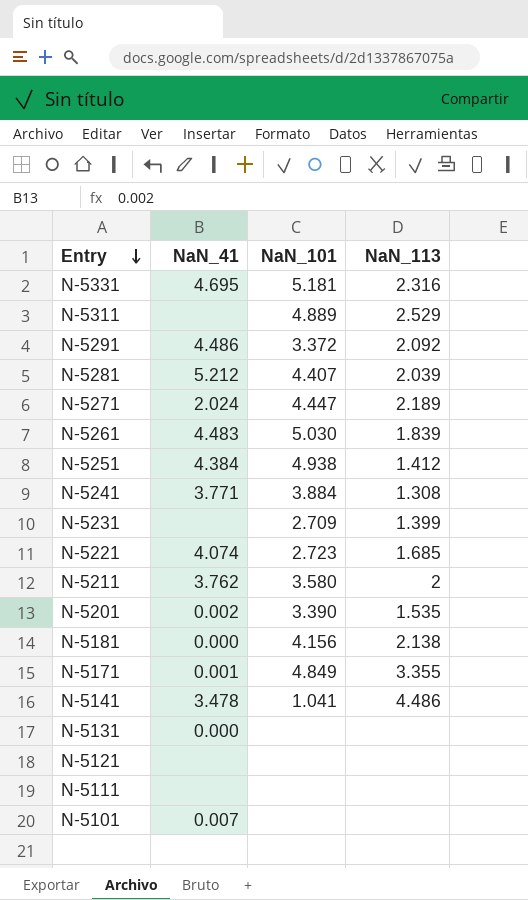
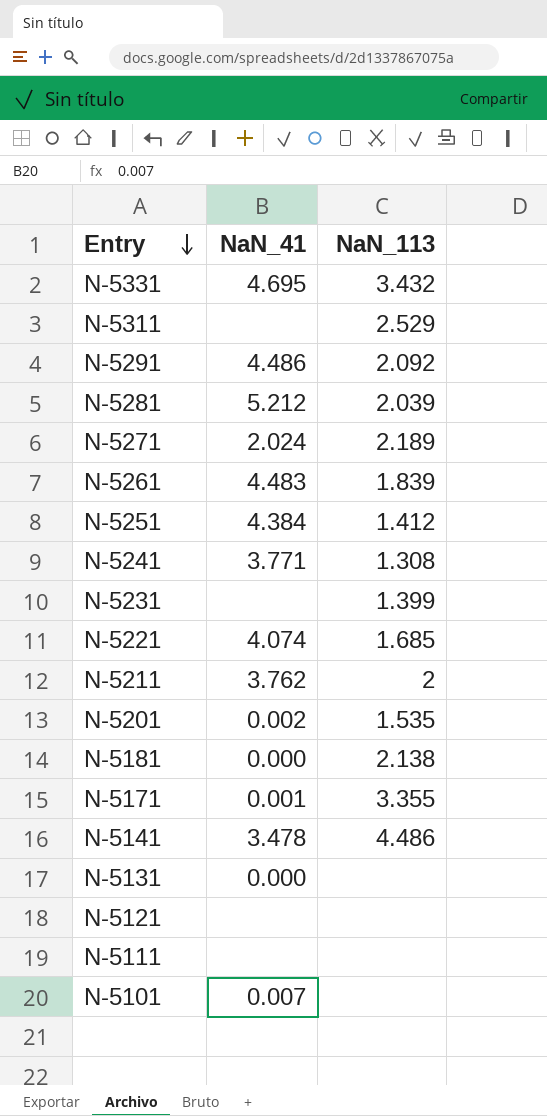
column NaN_101 | position: 3 -> none
N-5331 | NaN_113: 2.316 -> 3.432

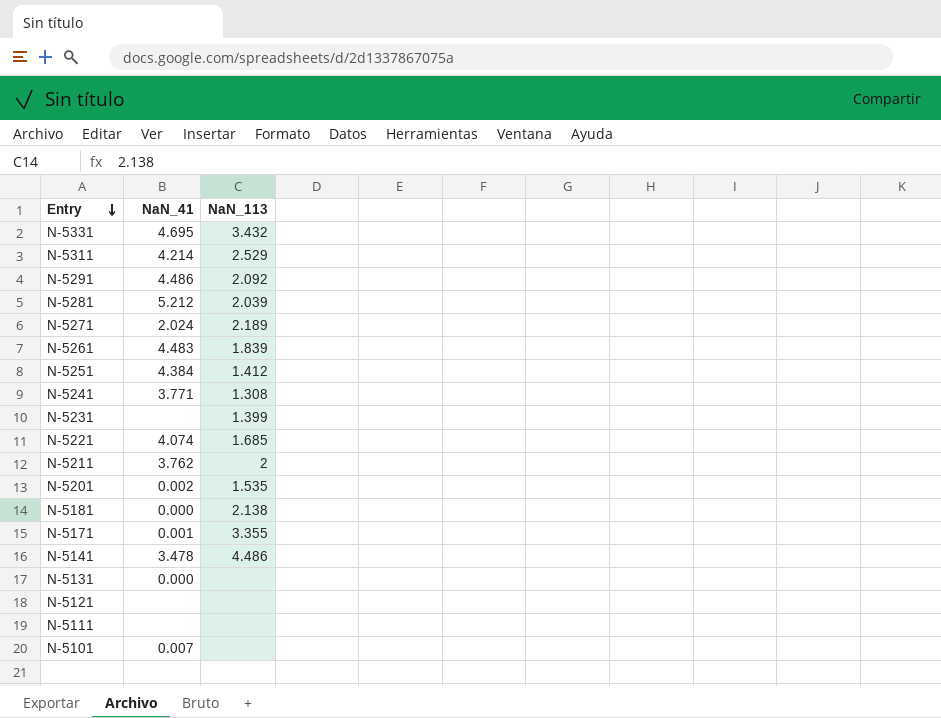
N-5311 | NaN_41: none -> 4.214

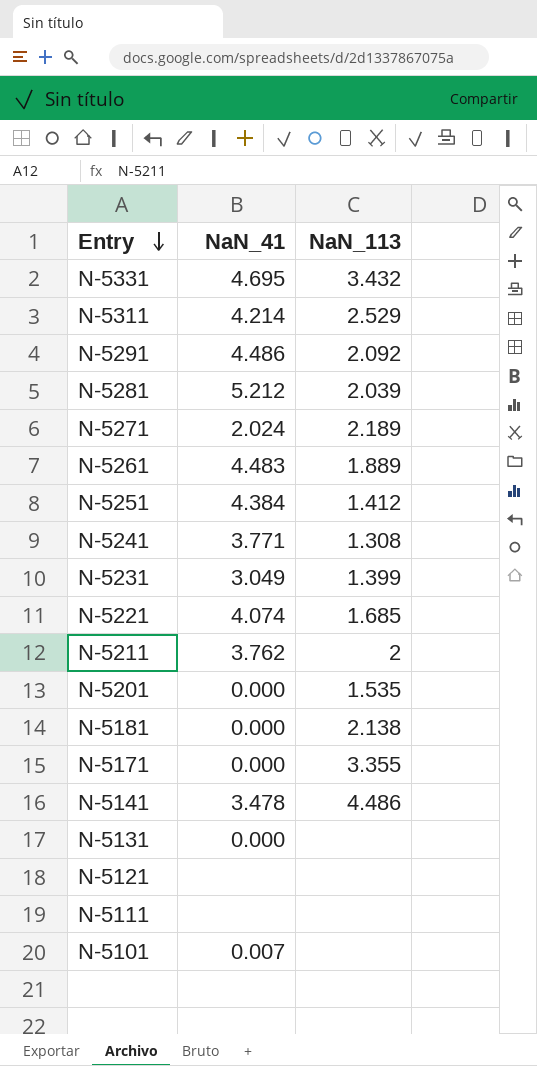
N-5261 | NaN_113: 1.839 -> 1.889
N-5231 | NaN_41: none -> 3.049
N-5201 | NaN_41: 0.002 -> 0.000
N-5171 | NaN_41: 0.001 -> 0.000

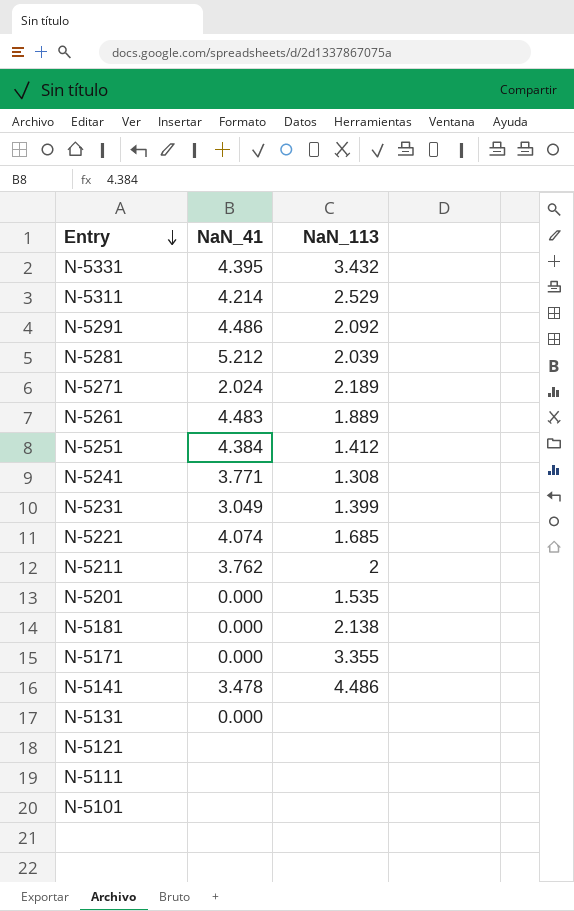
N-5331 | NaN_41: 4.695 -> 4.395
N-5101 | NaN_41: 0.007 -> none

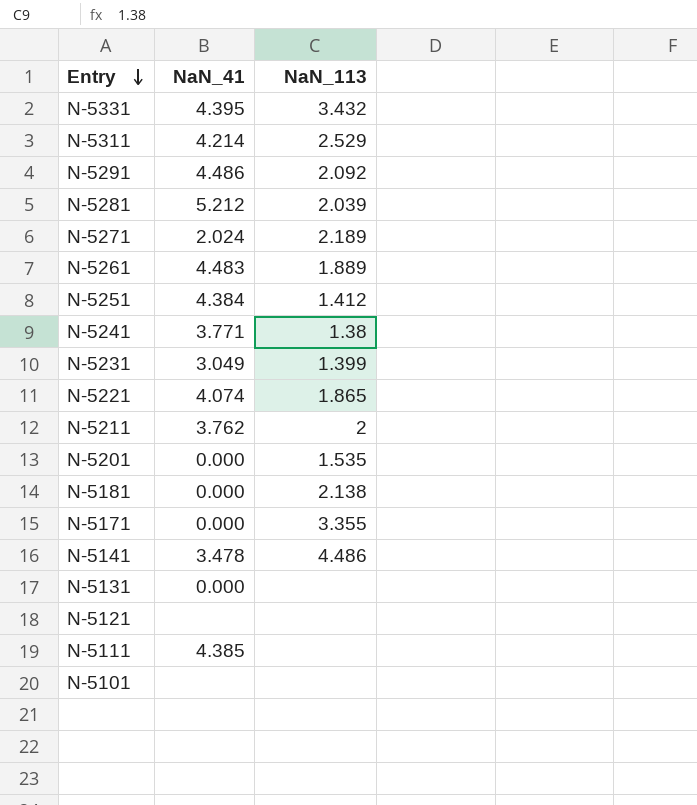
N-5241 | NaN_113: 1.308 -> 1.38
N-5221 | NaN_113: 1.685 -> 1.865
N-5111 | NaN_41: none -> 4.385

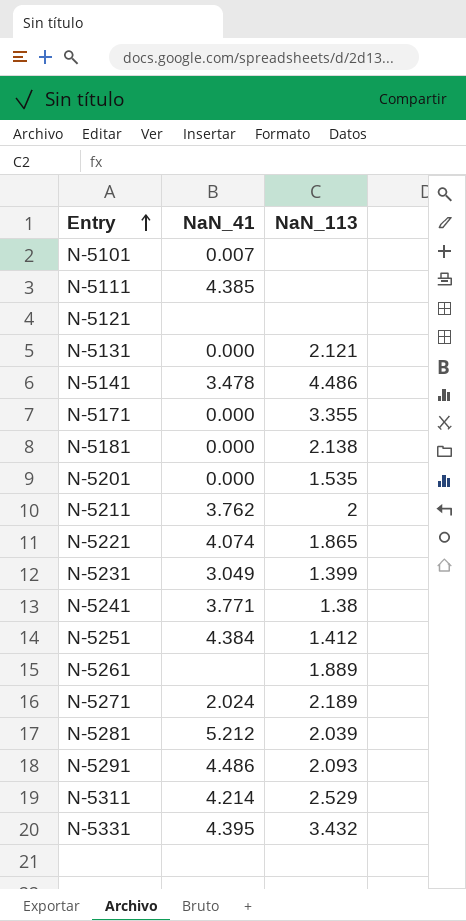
row order: Entry descending -> Entry ascending
N-5101 | NaN_41: none -> 0.007
N-5131 | NaN_113: none -> 2.121
N-5261 | NaN_41: 4.483 -> none
N-5291 | NaN_113: 2.092 -> 2.093

